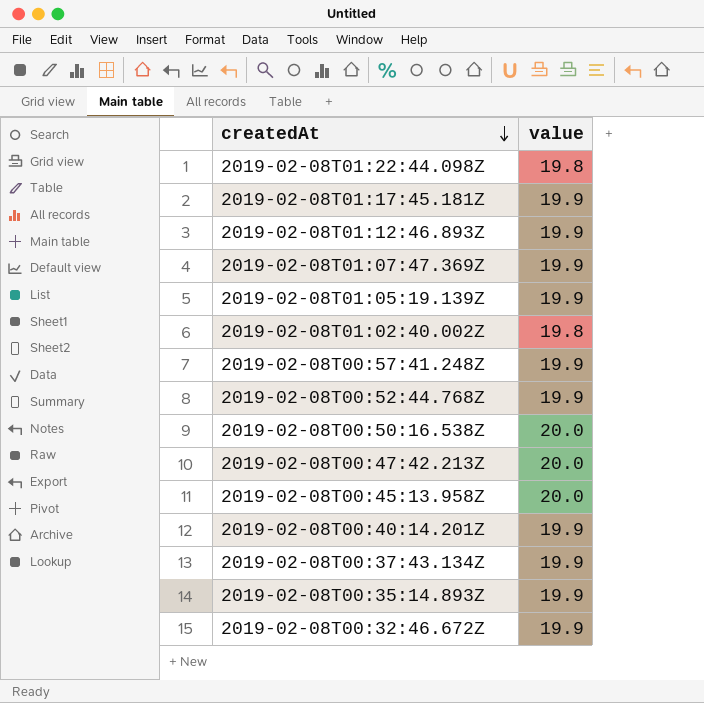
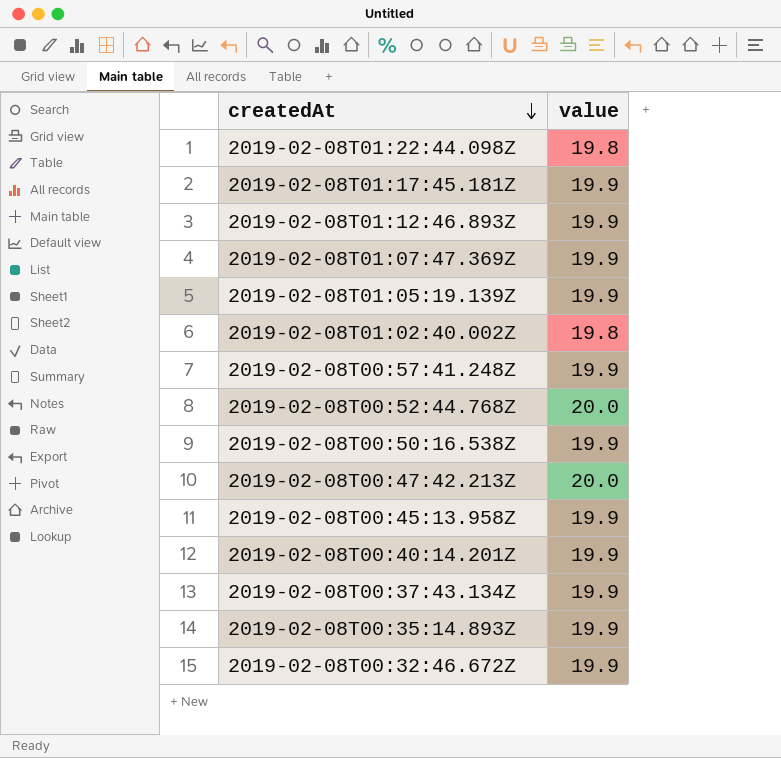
2019-02-08T00:52:44.768Z | value: 19.9 -> 20.0
2019-02-08T00:50:16.538Z | value: 20.0 -> 19.9
2019-02-08T00:45:13.958Z | value: 20.0 -> 19.9

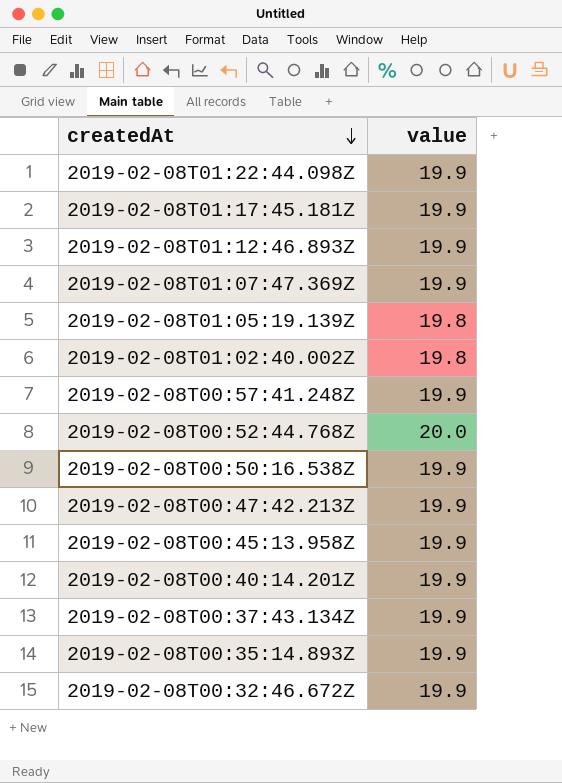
2019-02-08T01:22:44.098Z | value: 19.8 -> 19.9
2019-02-08T01:05:19.139Z | value: 19.9 -> 19.8
2019-02-08T00:47:42.213Z | value: 20.0 -> 19.9

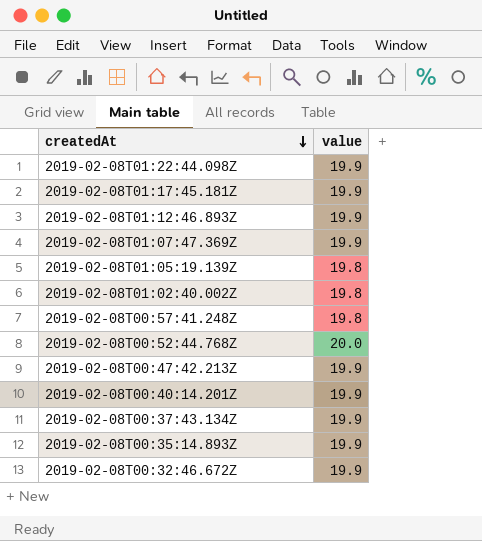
row 2019-02-08T00:50:16.538Z: 19.9 -> none
row 2019-02-08T00:45:13.958Z: 19.9 -> none
2019-02-08T00:57:41.248Z | value: 19.9 -> 19.8

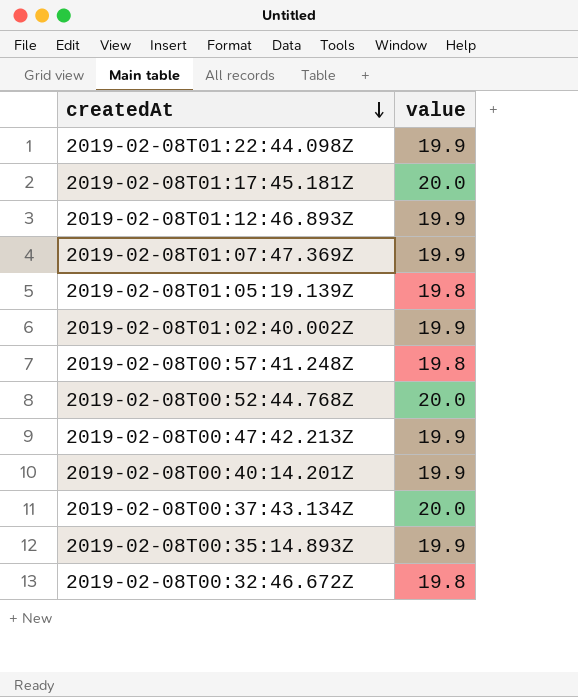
2019-02-08T01:17:45.181Z | value: 19.9 -> 20.0
2019-02-08T01:02:40.002Z | value: 19.8 -> 19.9
2019-02-08T00:37:43.134Z | value: 19.9 -> 20.0
2019-02-08T00:32:46.672Z | value: 19.9 -> 19.8

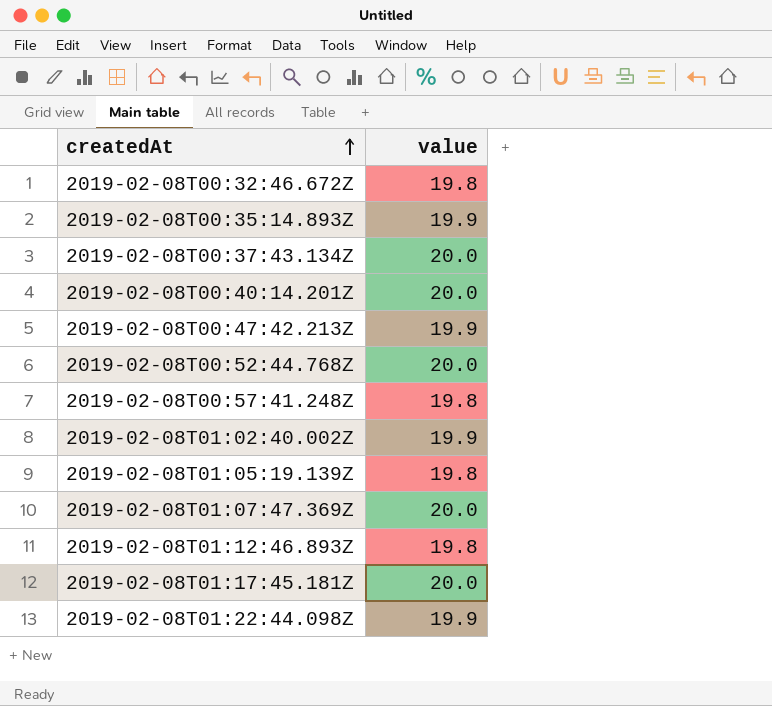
row order: createdAt descending -> createdAt ascending
2019-02-08T00:40:14.201Z | value: 19.9 -> 20.0
2019-02-08T01:07:47.369Z | value: 19.9 -> 20.0
2019-02-08T01:12:46.893Z | value: 19.9 -> 19.8

